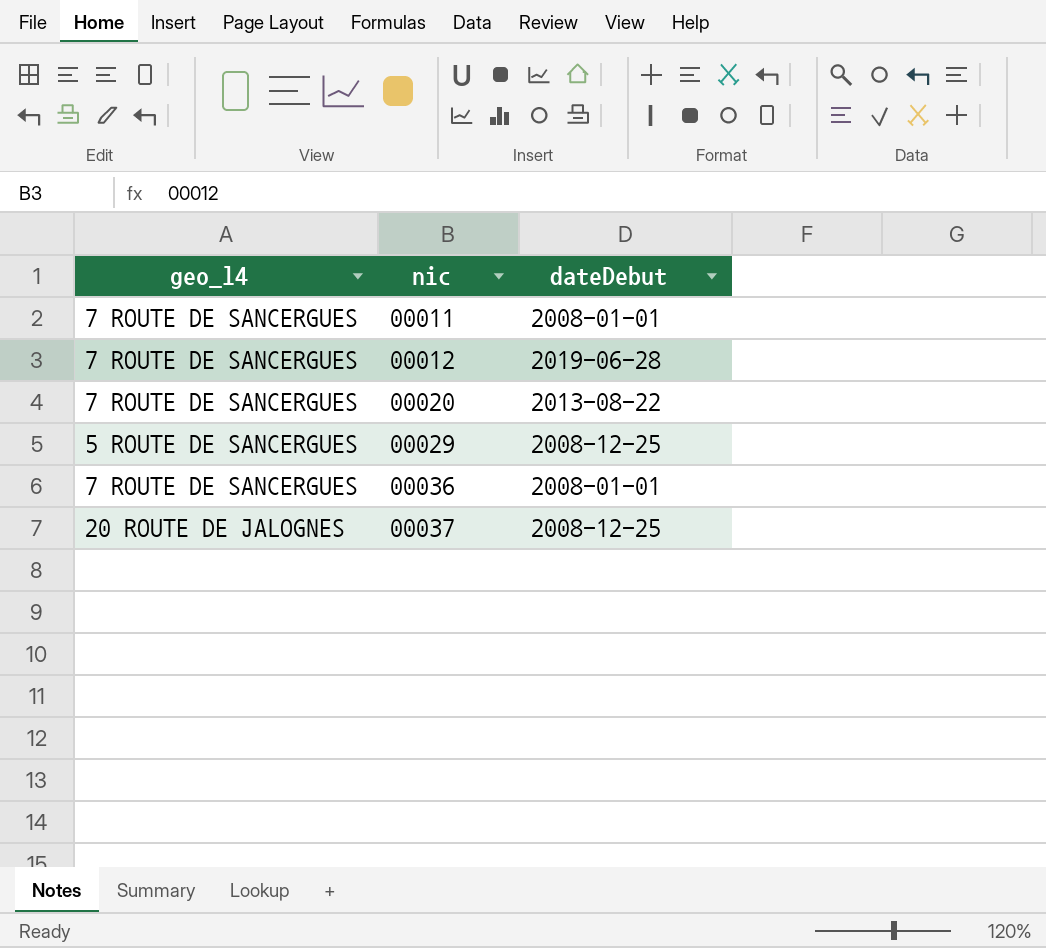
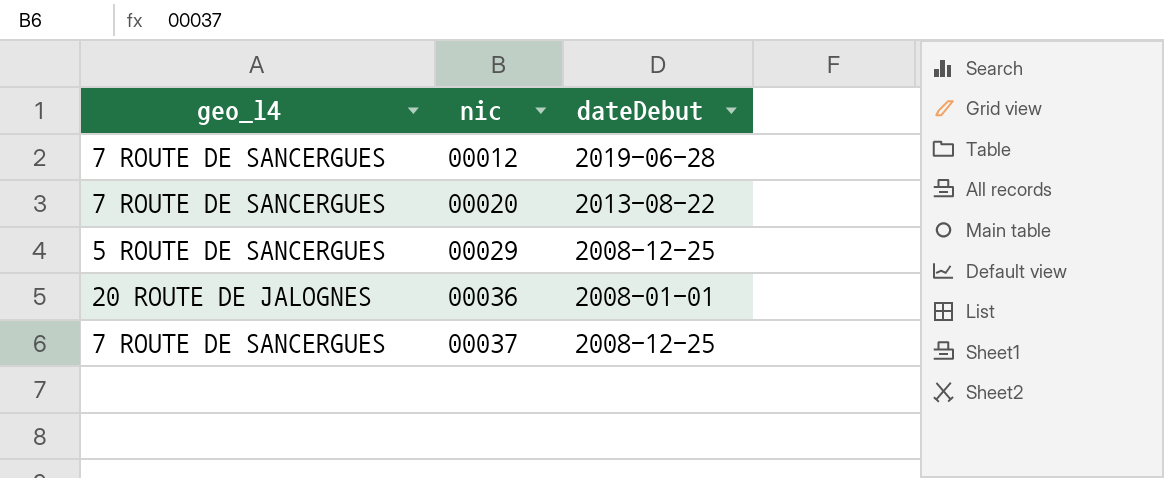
row 00011: 7 ROUTE DE SANCERGUES | 2008-01-01 -> none
00036 | geo_l4: 7 ROUTE DE SANCERGUES -> 20 ROUTE DE JALOGNES
00037 | geo_l4: 20 ROUTE DE JALOGNES -> 7 ROUTE DE SANCERGUES

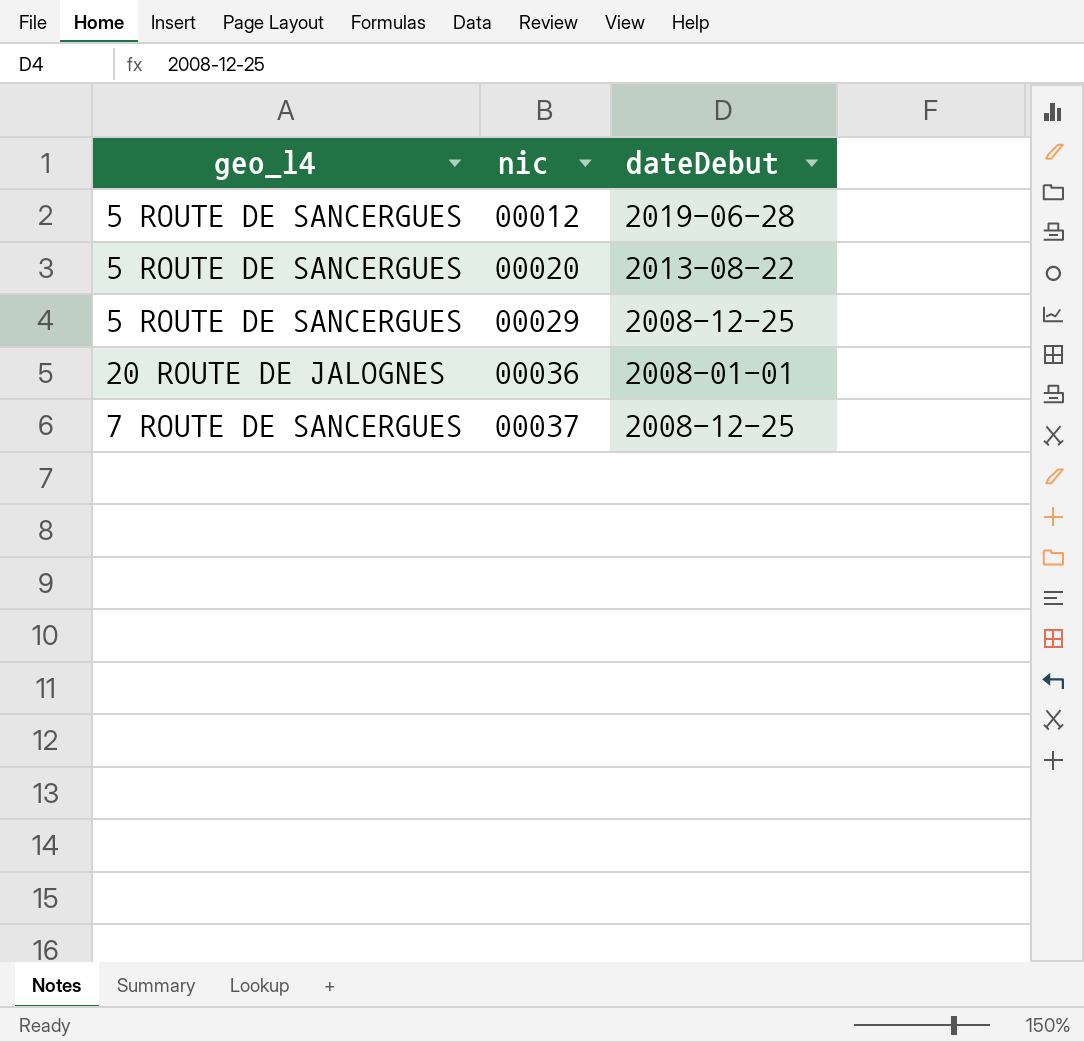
00012 | geo_l4: 7 ROUTE DE SANCERGUES -> 5 ROUTE DE SANCERGUES
00020 | geo_l4: 7 ROUTE DE SANCERGUES -> 5 ROUTE DE SANCERGUES

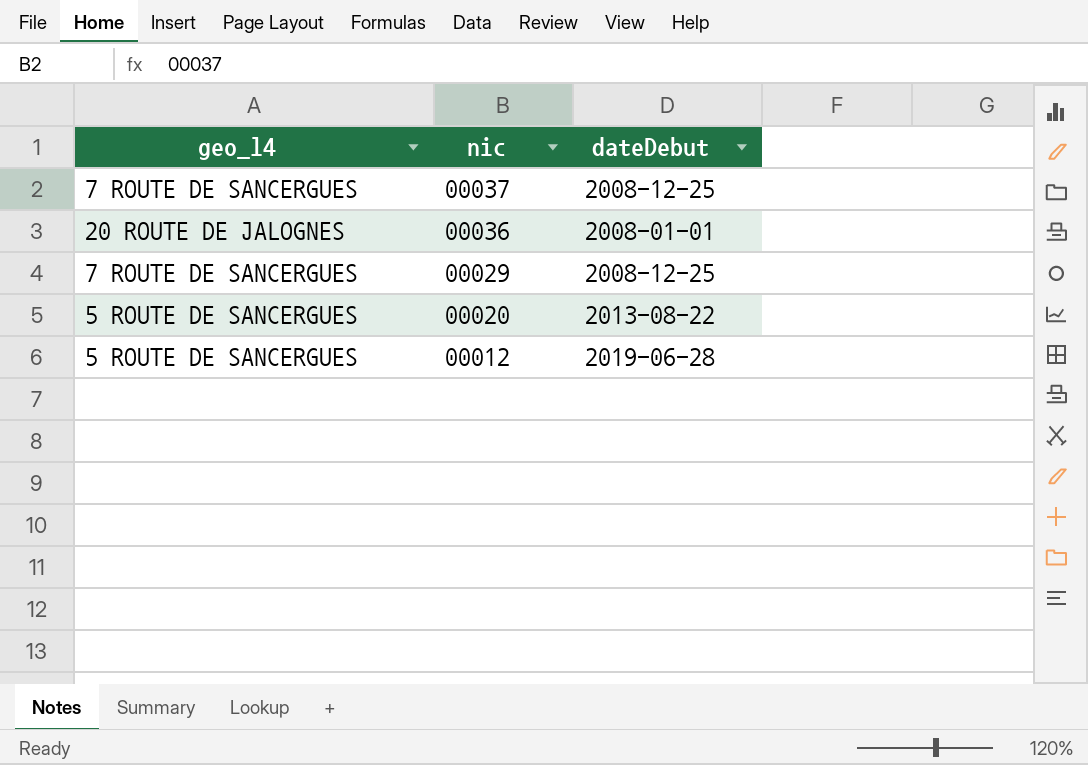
row order: nic ascending -> nic descending
00029 | geo_l4: 5 ROUTE DE SANCERGUES -> 7 ROUTE DE SANCERGUES

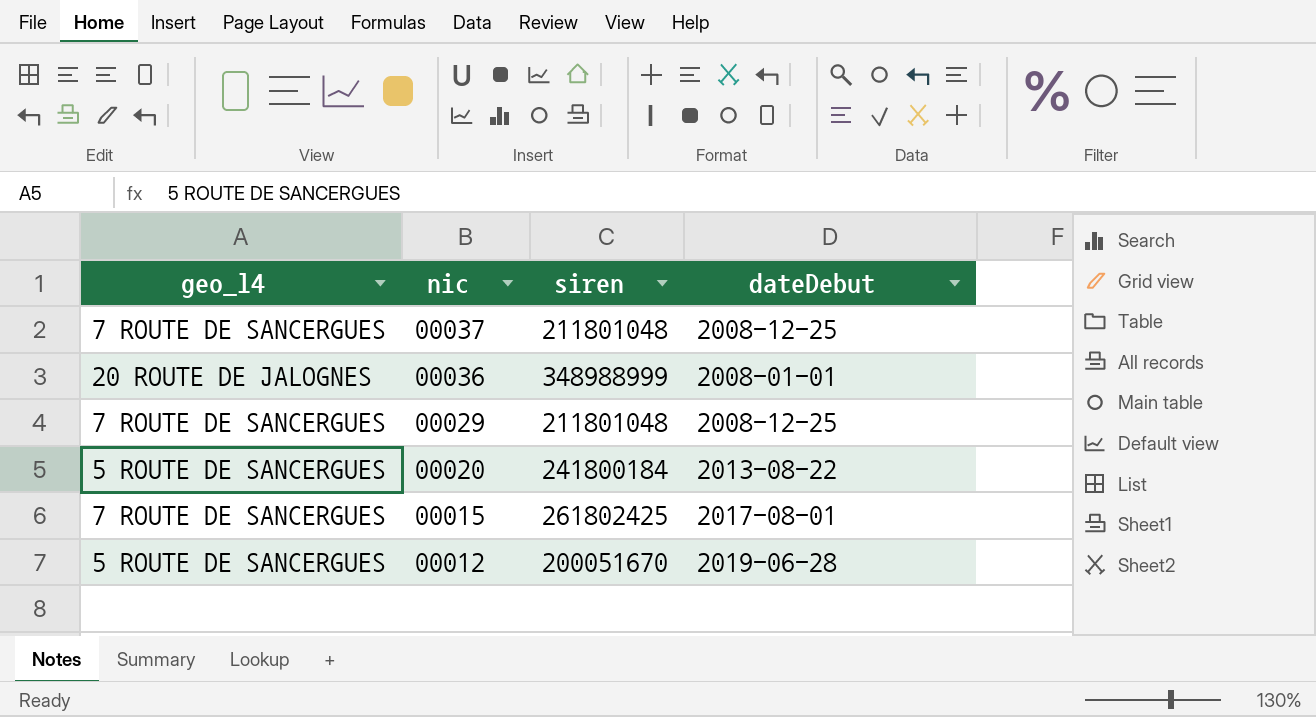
column siren | position: none -> 3
row 00015: none -> 7 ROUTE DE SANCERGUES | 261802425 | 2017-08-01

